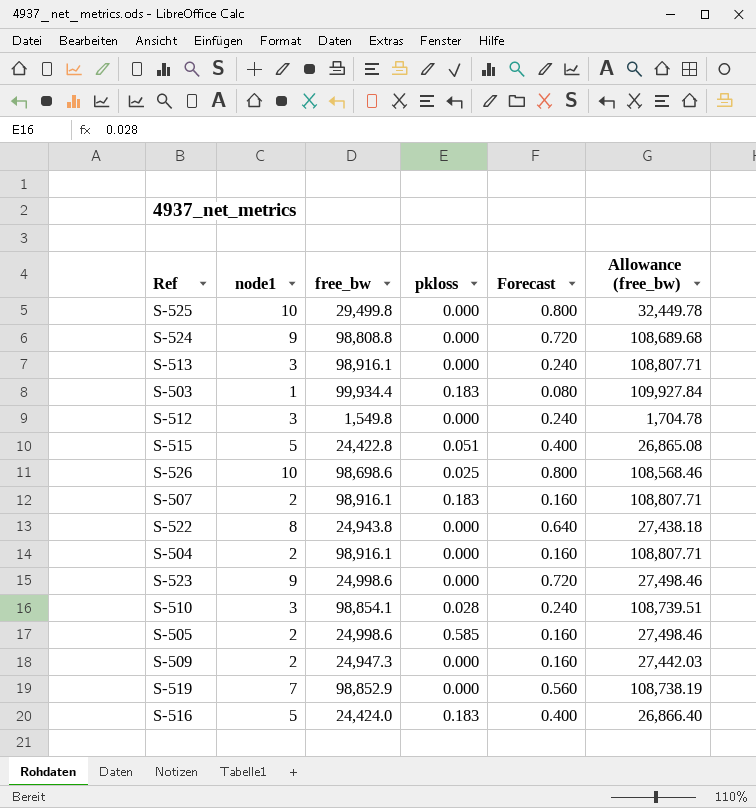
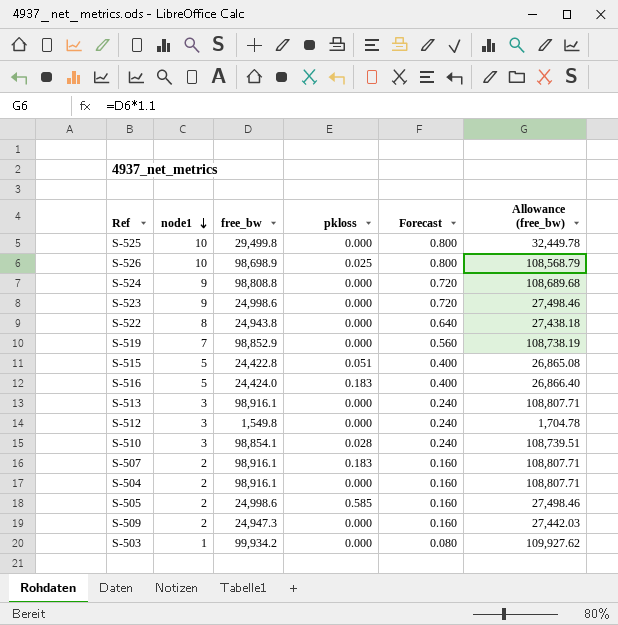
row order: none -> node1 descending
S-526 | free_bw: 98,698.6 -> 98,698.9
S-526 | Allowance (free_bw): 108,568.46 -> 108,568.79
S-503 | free_bw: 99,934.4 -> 99,934.2
S-503 | pkloss: 0.183 -> 0.000
S-503 | Allowance (free_bw): 109,927.84 -> 109,927.62

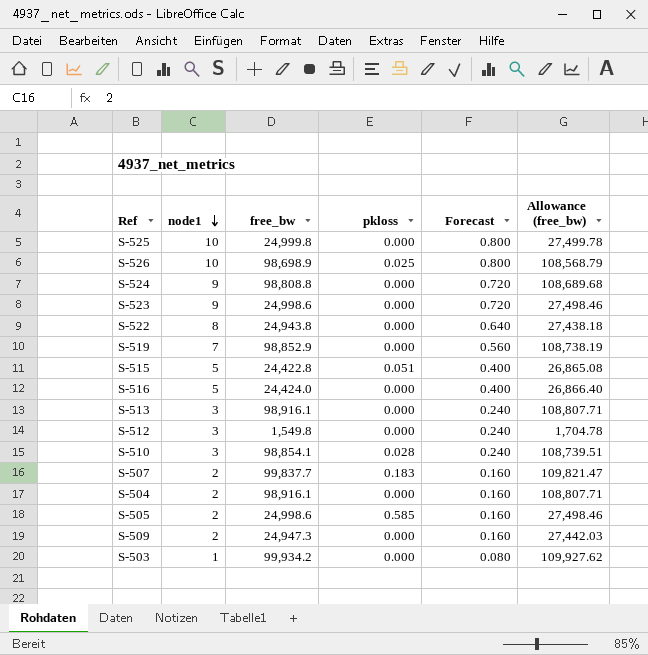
S-525 | free_bw: 29,499.8 -> 24,999.8
S-525 | Allowance (free_bw): 32,449.78 -> 27,499.78
S-516 | pkloss: 0.183 -> 0.000
S-507 | free_bw: 98,916.1 -> 99,837.7
S-507 | Allowance (free_bw): 108,807.71 -> 109,821.47

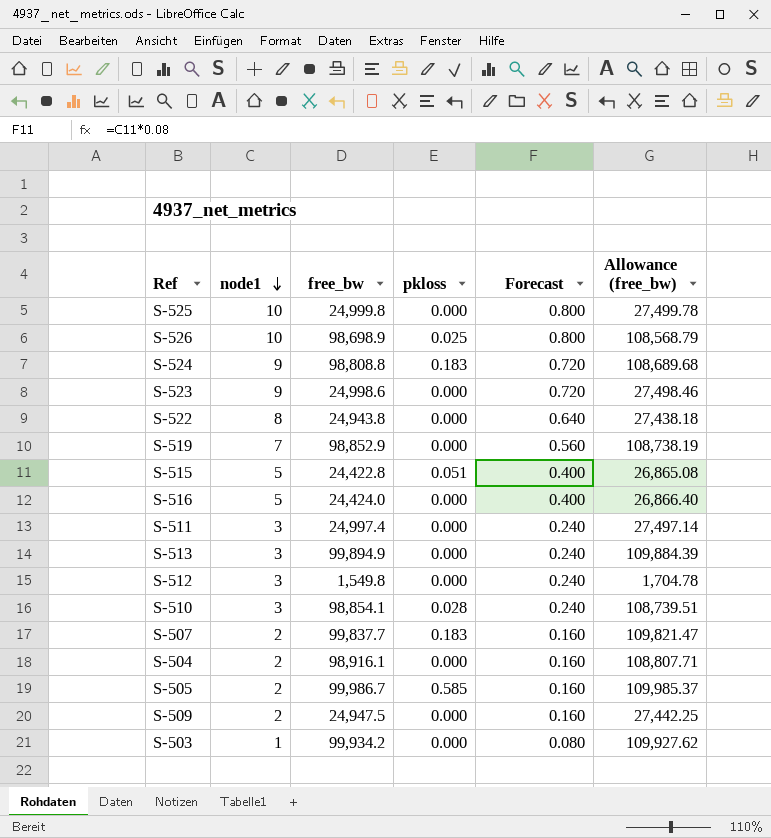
S-524 | pkloss: 0.000 -> 0.183
row S-511: none -> 3 | 24,997.4 | 0.000 | 0.240 | 27,497.14
S-513 | free_bw: 98,916.1 -> 99,894.9
S-513 | Allowance (free_bw): 108,807.71 -> 109,884.39
S-505 | free_bw: 24,998.6 -> 99,986.7
S-505 | Allowance (free_bw): 27,498.46 -> 109,985.37
S-509 | free_bw: 24,947.3 -> 24,947.5
S-509 | Allowance (free_bw): 27,442.03 -> 27,442.25

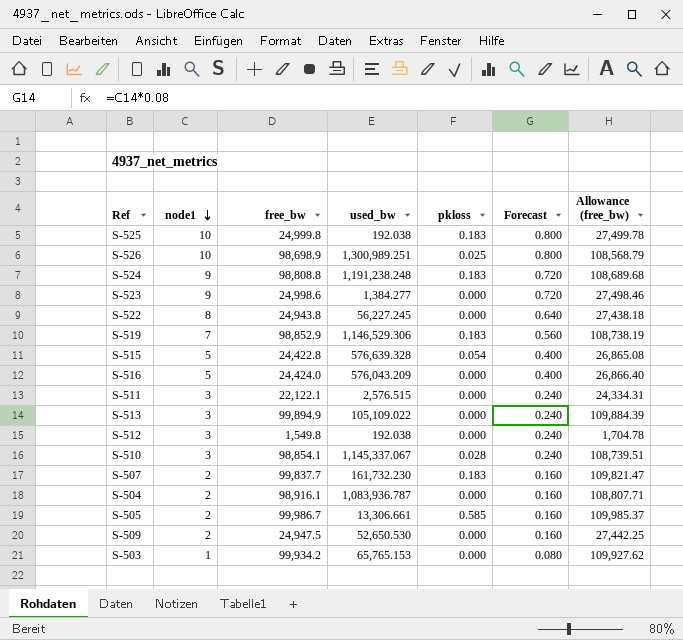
column used_bw | position: none -> 4
S-525 | pkloss: 0.000 -> 0.183
S-519 | pkloss: 0.000 -> 0.183
S-515 | pkloss: 0.051 -> 0.054
S-511 | free_bw: 24,997.4 -> 22,122.1
S-511 | Allowance (free_bw): 27,497.14 -> 24,334.31

